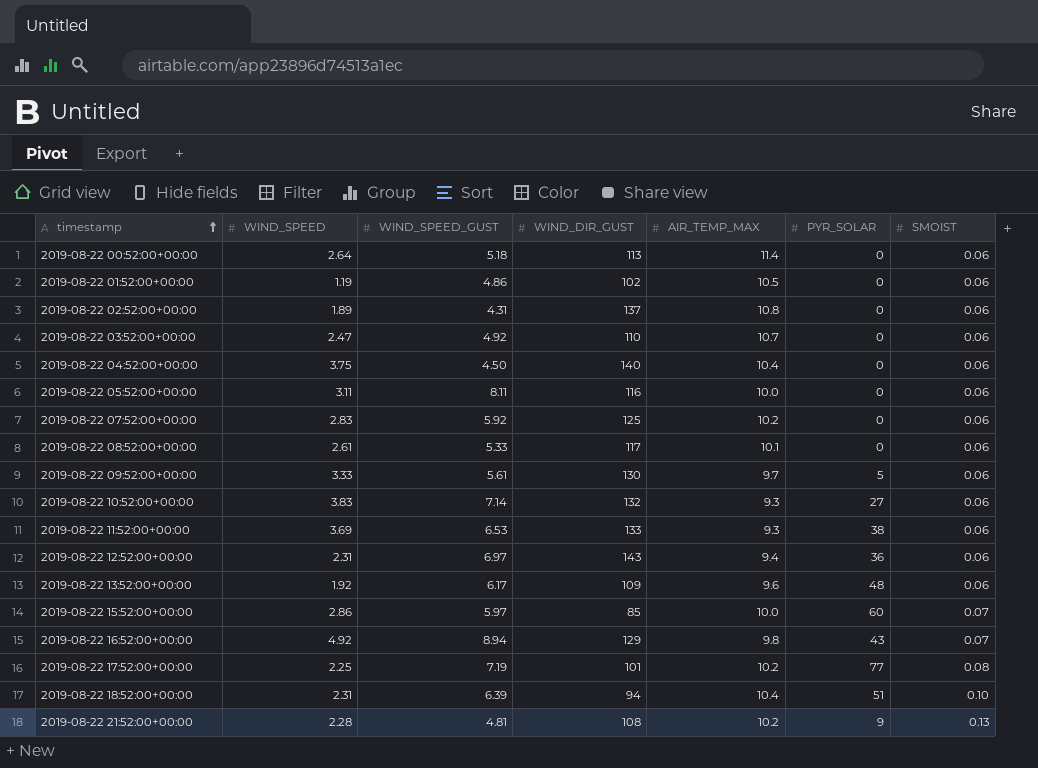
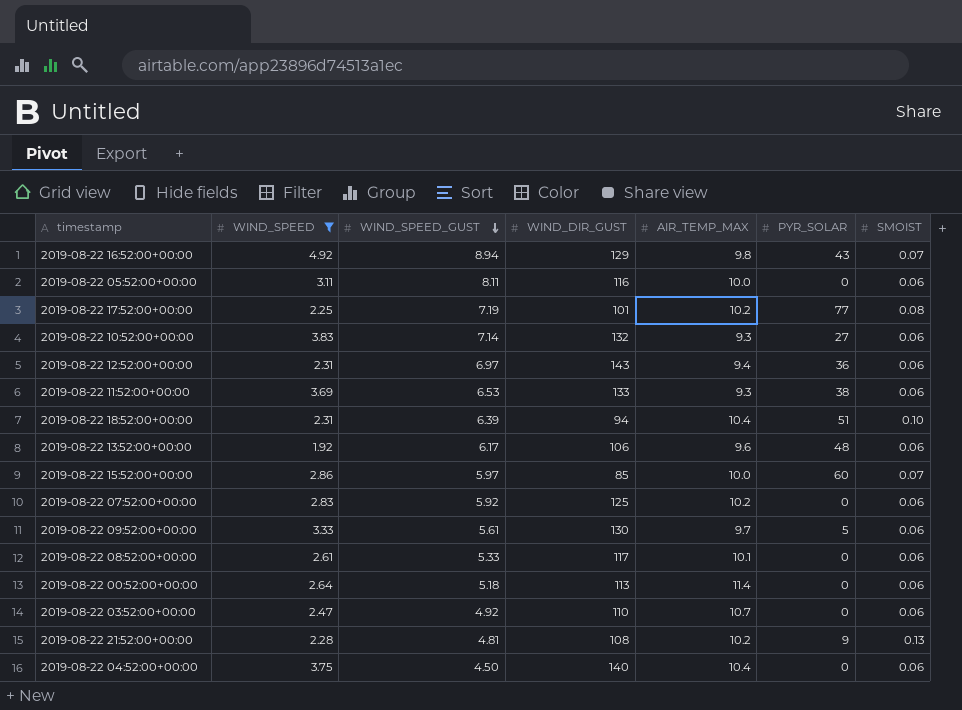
filter: none -> WIND_SPEED >= 1.92
row order: timestamp ascending -> WIND_SPEED_GUST descending
2019-08-22 13:52:00+00:00 | WIND_DIR_GUST: 109 -> 106

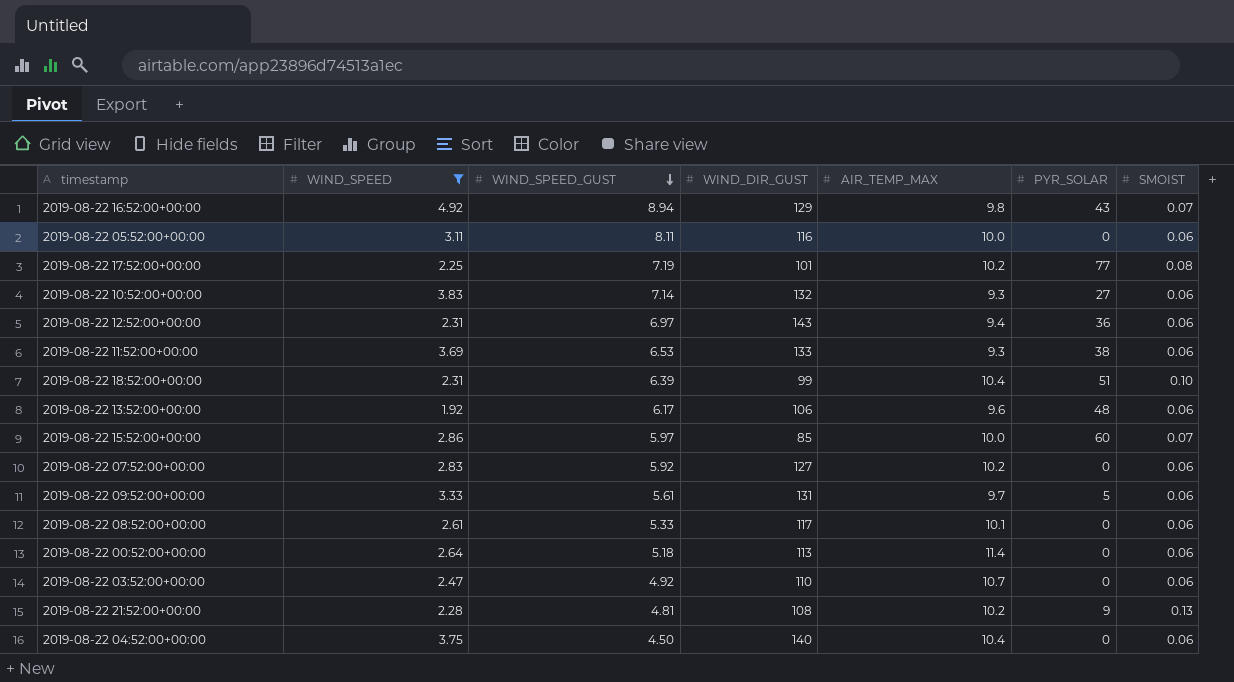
2019-08-22 18:52:00+00:00 | WIND_DIR_GUST: 94 -> 99
2019-08-22 07:52:00+00:00 | WIND_DIR_GUST: 125 -> 127
2019-08-22 09:52:00+00:00 | WIND_DIR_GUST: 130 -> 131

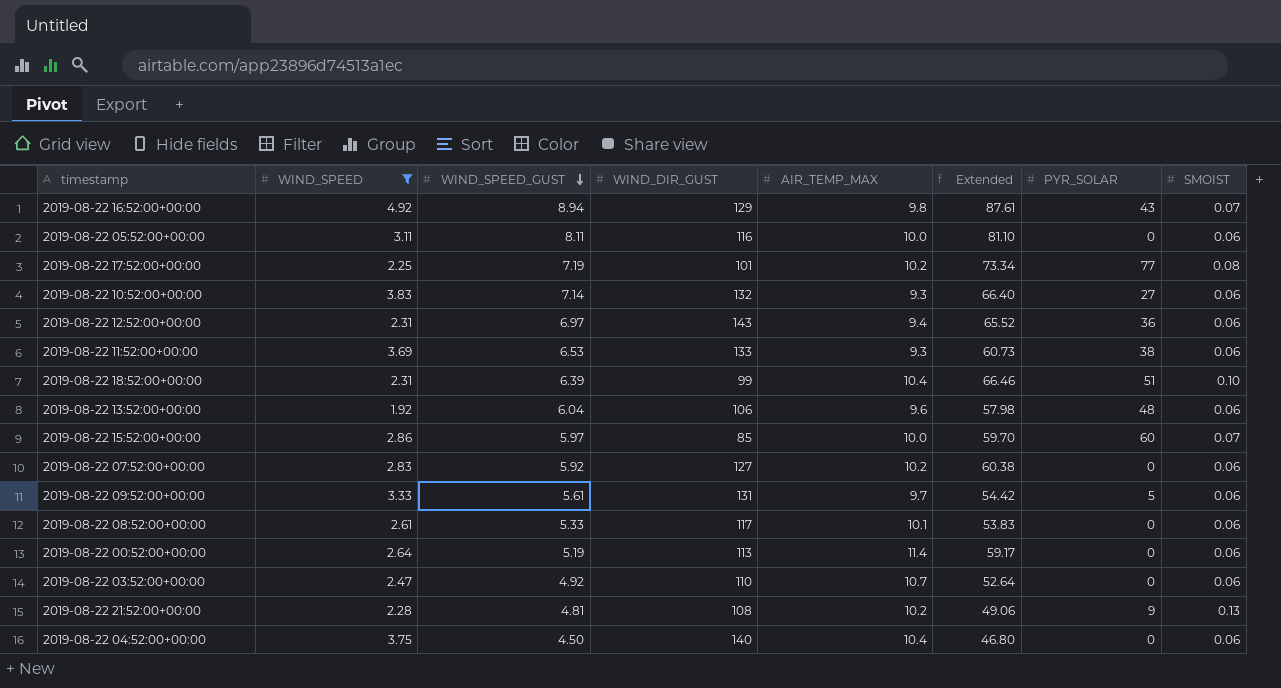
column Extended | formula: none -> [WIND_SPEED_GUST] * [AIR_TEMP_MAX]
2019-08-22 13:52:00+00:00 | WIND_SPEED_GUST: 6.17 -> 6.04
2019-08-22 00:52:00+00:00 | WIND_SPEED_GUST: 5.18 -> 5.19

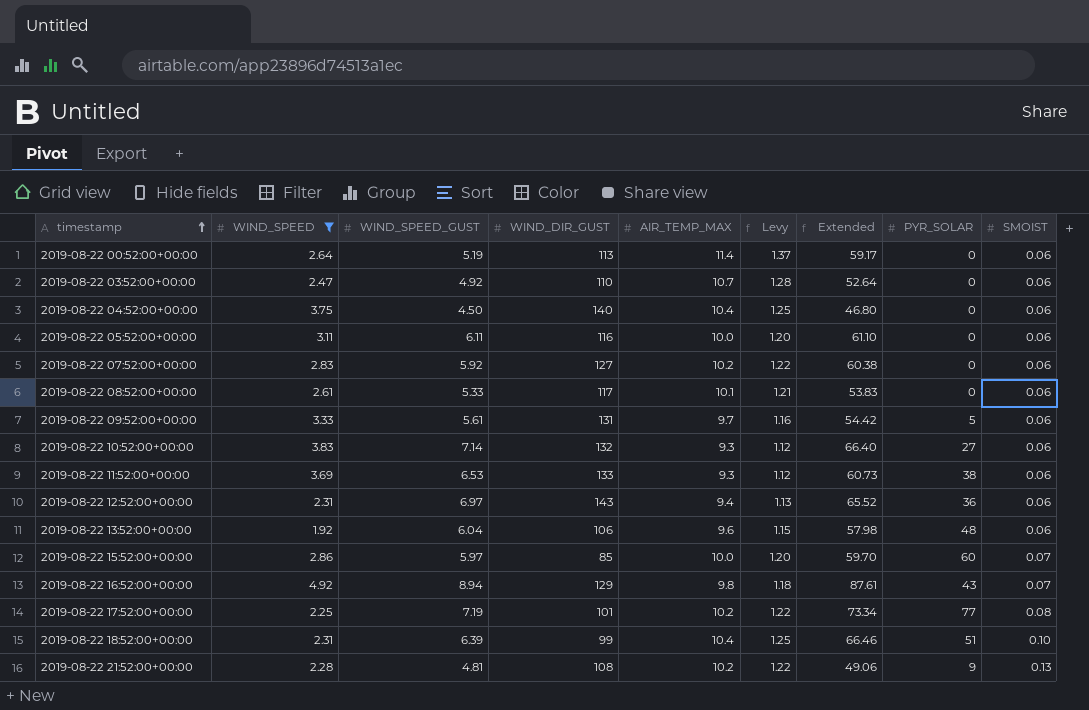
row order: WIND_SPEED_GUST descending -> timestamp ascending
column Levy | formula: none -> [AIR_TEMP_MAX] * 0.12
2019-08-22 05:52:00+00:00 | WIND_SPEED_GUST: 8.11 -> 6.11
2019-08-22 05:52:00+00:00 | Extended: 81.10 -> 61.10

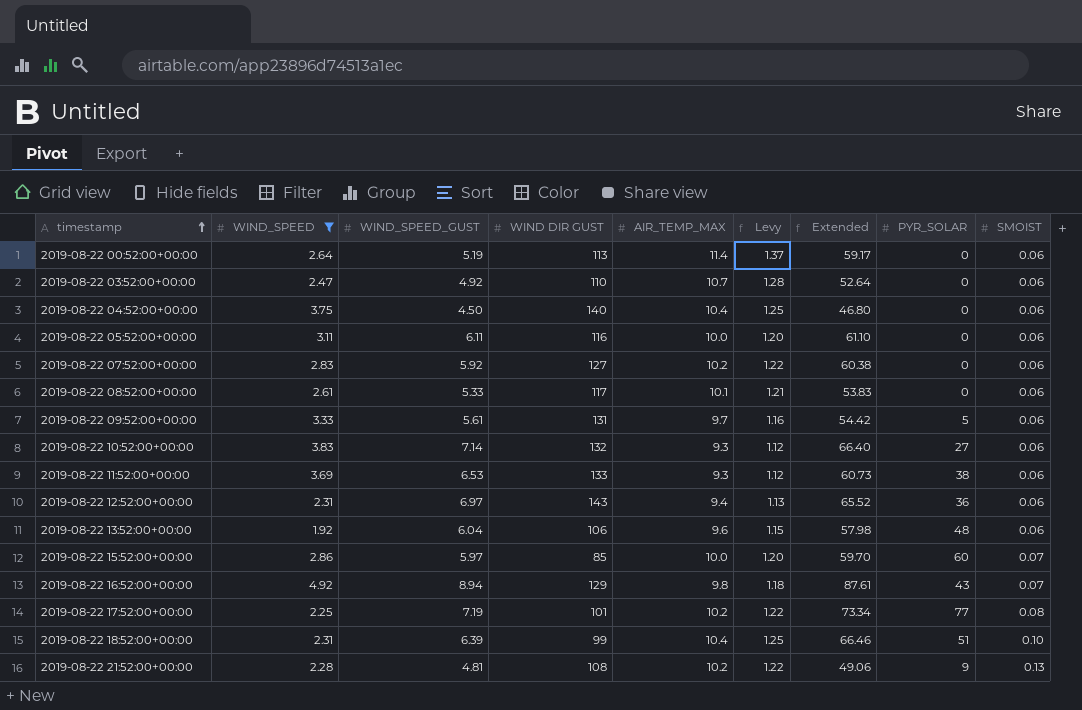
column name: WIND_DIR_GUST -> WIND DIR GUST

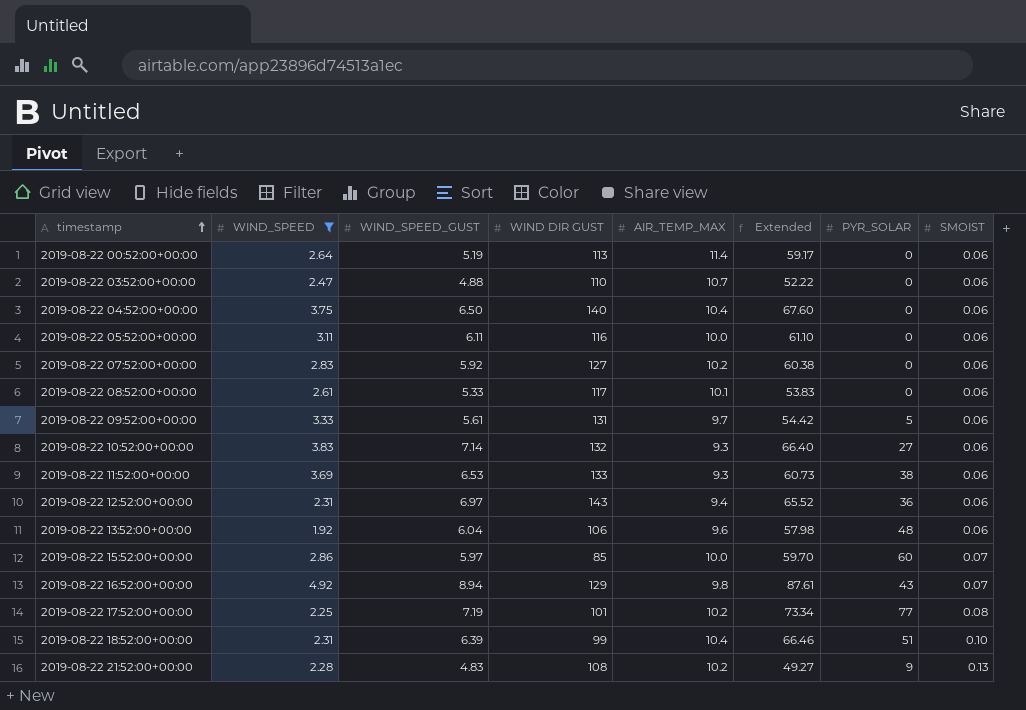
column Levy | formula: [AIR_TEMP_MAX] * 0.12 -> none
2019-08-22 03:52:00+00:00 | WIND_SPEED_GUST: 4.92 -> 4.88
2019-08-22 03:52:00+00:00 | Extended: 52.64 -> 52.22
2019-08-22 04:52:00+00:00 | WIND_SPEED_GUST: 4.50 -> 6.50
2019-08-22 04:52:00+00:00 | Extended: 46.80 -> 67.60
2019-08-22 21:52:00+00:00 | WIND_SPEED_GUST: 4.81 -> 4.83
2019-08-22 21:52:00+00:00 | Extended: 49.06 -> 49.27

